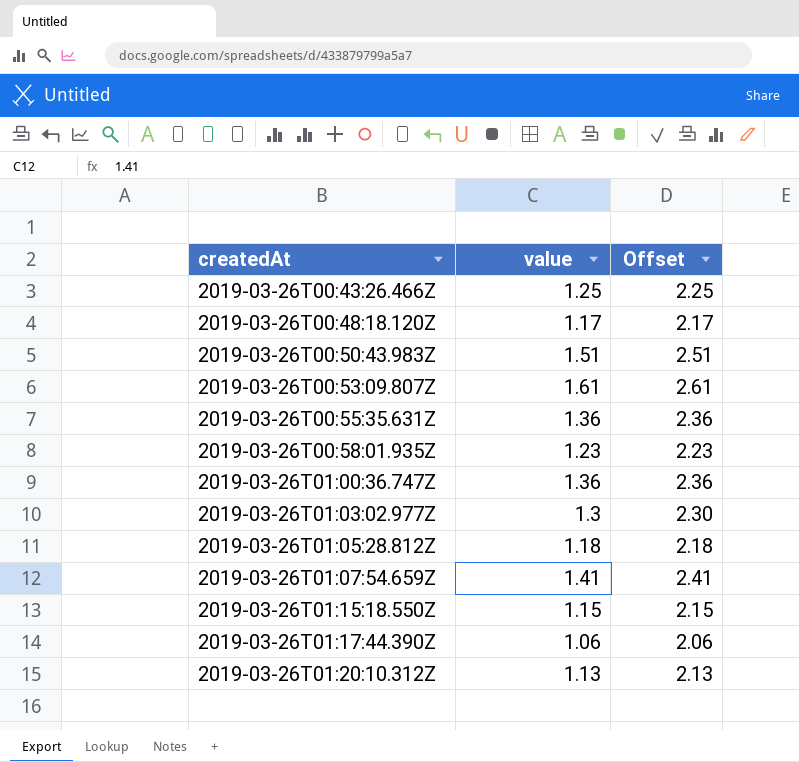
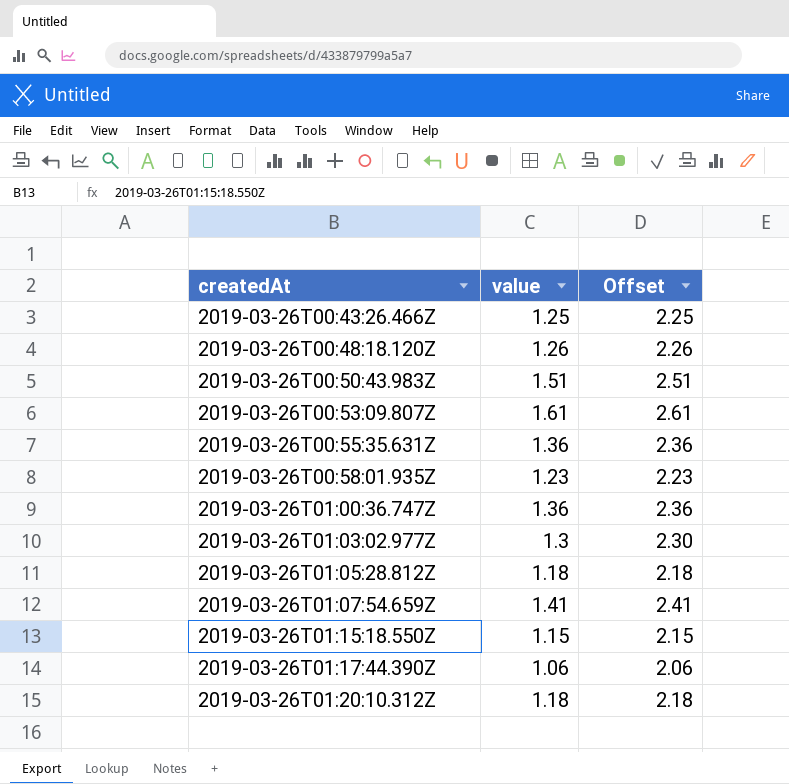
2019-03-26T00:48:18.120Z | value: 1.17 -> 1.26
2019-03-26T00:48:18.120Z | Offset: 2.17 -> 2.26
2019-03-26T01:20:10.312Z | value: 1.13 -> 1.18
2019-03-26T01:20:10.312Z | Offset: 2.13 -> 2.18

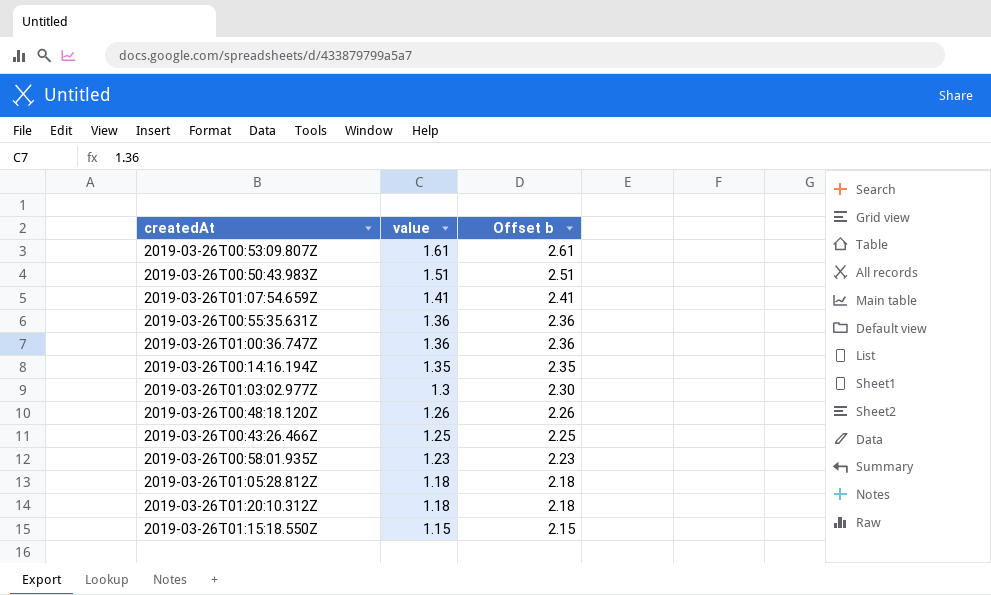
row order: createdAt ascending -> value descending
column name: Offset -> Offset b
row 2019-03-26T01:17:44.390Z: 1.06 | 2.06 -> none
row 2019-03-26T00:14:16.194Z: none -> 1.35 | 2.35

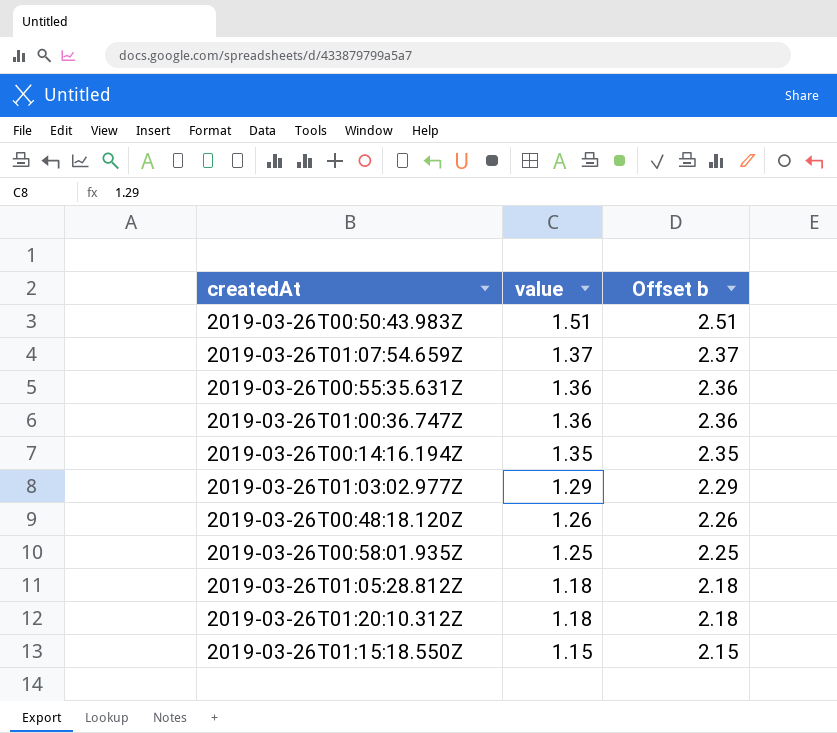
row 2019-03-26T00:53:09.807Z: 1.61 | 2.61 -> none
row 2019-03-26T00:43:26.466Z: 1.25 | 2.25 -> none
2019-03-26T01:07:54.659Z | value: 1.41 -> 1.37
2019-03-26T01:07:54.659Z | Offset b: 2.41 -> 2.37
2019-03-26T01:03:02.977Z | value: 1.3 -> 1.29
2019-03-26T01:03:02.977Z | Offset b: 2.30 -> 2.29
2019-03-26T00:58:01.935Z | value: 1.23 -> 1.25
2019-03-26T00:58:01.935Z | Offset b: 2.23 -> 2.25

